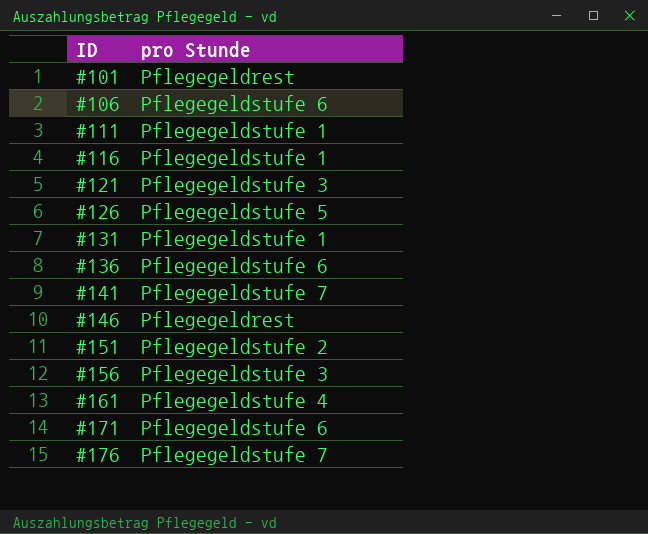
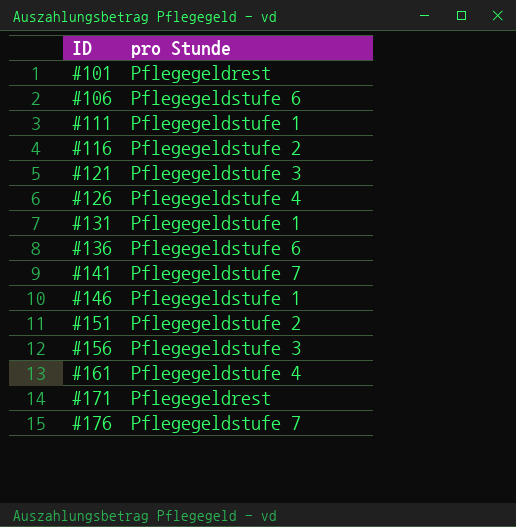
#116 | pro Stunde: Pflegegeldstufe 1 -> Pflegegeldstufe 2
#126 | pro Stunde: Pflegegeldstufe 5 -> Pflegegeldstufe 4
#146 | pro Stunde: Pflegegeldrest -> Pflegegeldstufe 1
#171 | pro Stunde: Pflegegeldstufe 6 -> Pflegegeldrest

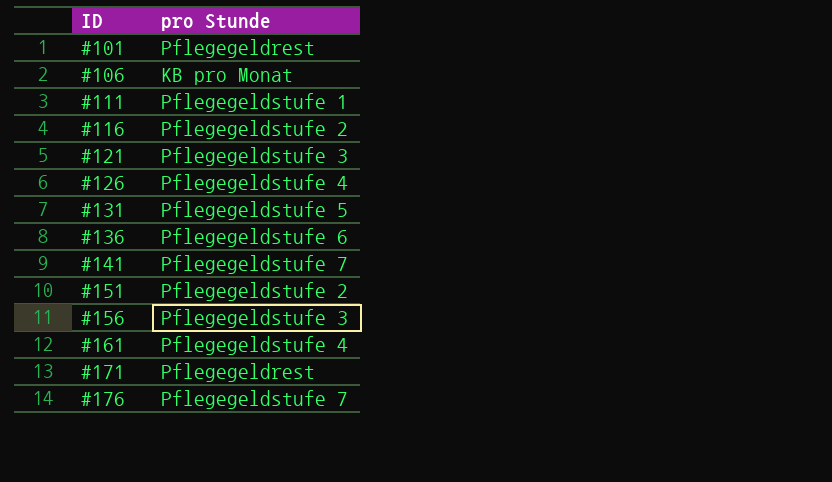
row #146: Pflegegeldstufe 1 -> none
#106 | pro Stunde: Pflegegeldstufe 6 -> KB pro Monat
#131 | pro Stunde: Pflegegeldstufe 1 -> Pflegegeldstufe 5

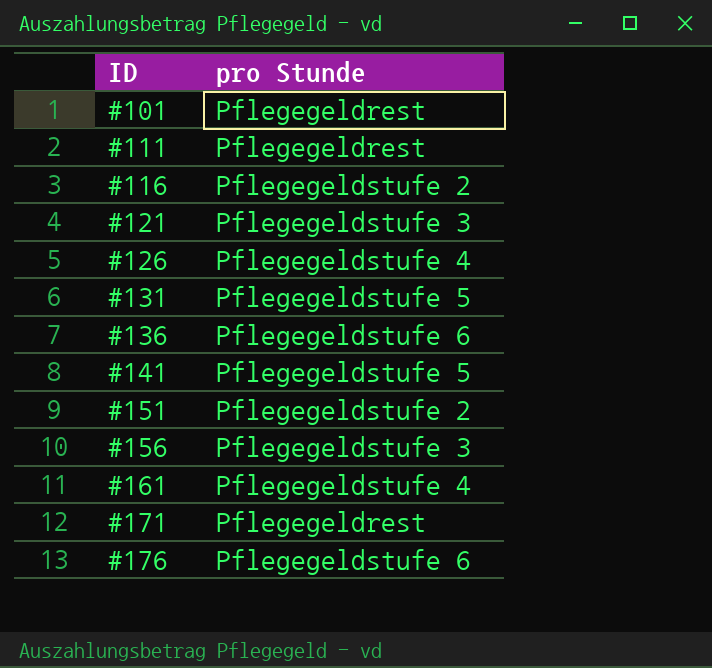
row #106: KB pro Monat -> none
#111 | pro Stunde: Pflegegeldstufe 1 -> Pflegegeldrest
#141 | pro Stunde: Pflegegeldstufe 7 -> Pflegegeldstufe 5
#176 | pro Stunde: Pflegegeldstufe 7 -> Pflegegeldstufe 6

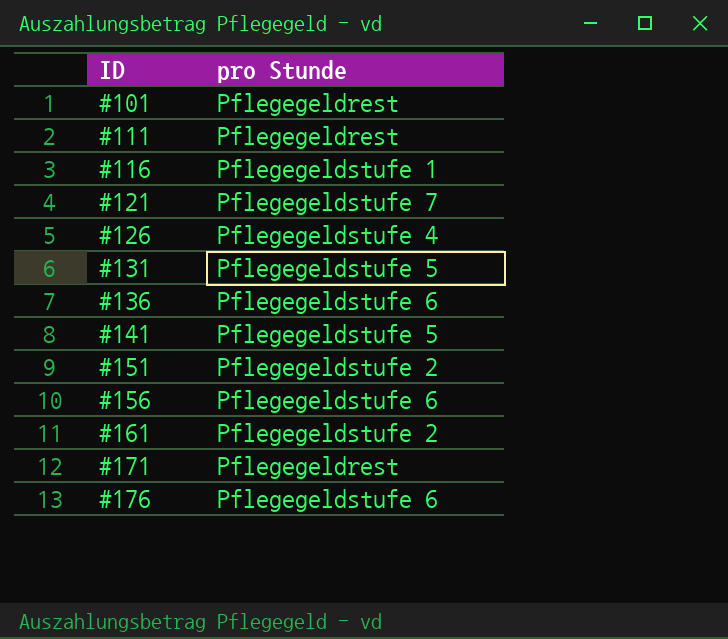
#116 | pro Stunde: Pflegegeldstufe 2 -> Pflegegeldstufe 1
#121 | pro Stunde: Pflegegeldstufe 3 -> Pflegegeldstufe 7
#156 | pro Stunde: Pflegegeldstufe 3 -> Pflegegeldstufe 6
#161 | pro Stunde: Pflegegeldstufe 4 -> Pflegegeldstufe 2

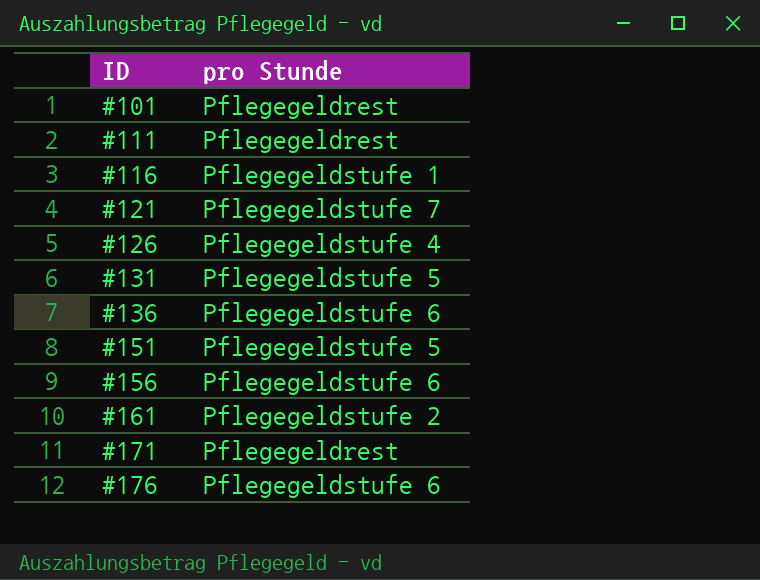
row #141: Pflegegeldstufe 5 -> none
#151 | pro Stunde: Pflegegeldstufe 2 -> Pflegegeldstufe 5

